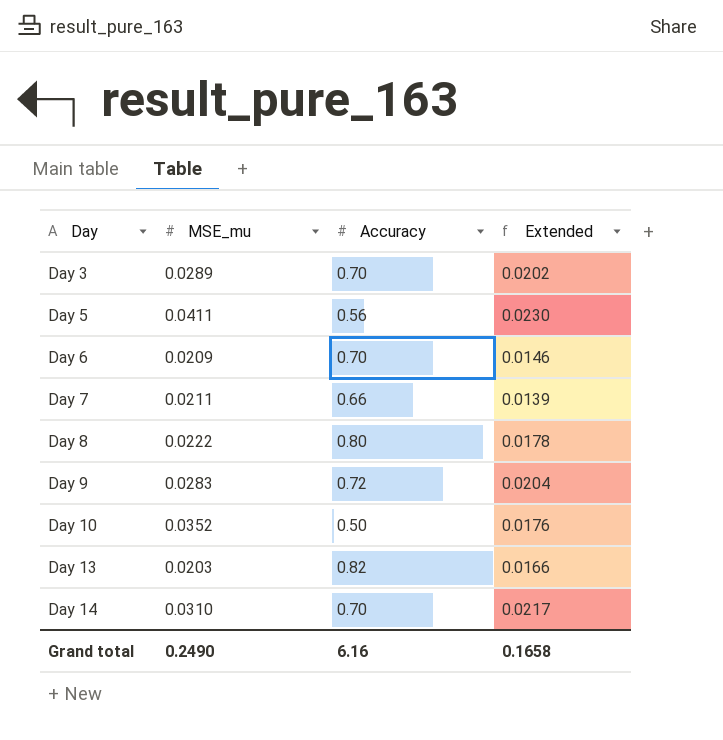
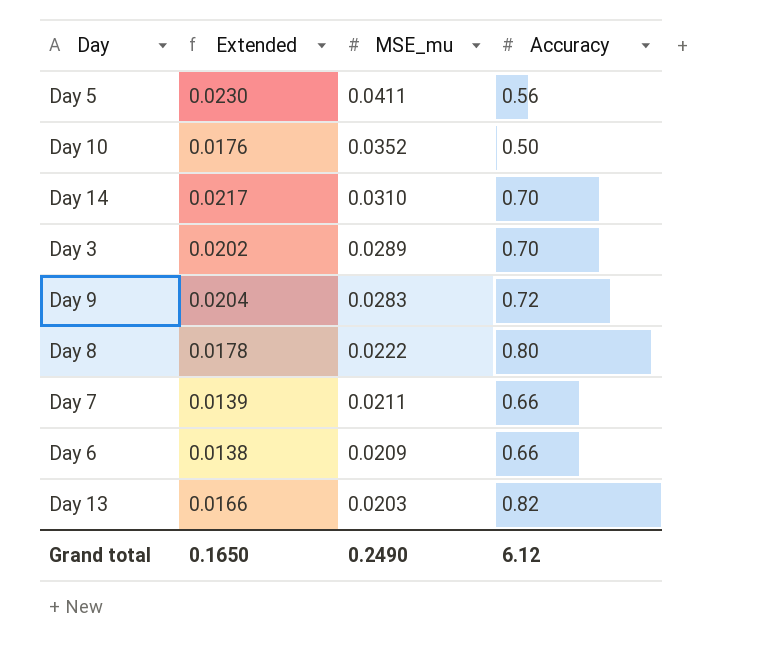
row order: Day ascending -> MSE_mu descending
column Extended | position: 4 -> 2
Day 6 | Extended: 0.0146 -> 0.0138
Day 6 | Accuracy: 0.70 -> 0.66
Grand total | Extended: 0.1658 -> 0.1650
Grand total | Accuracy: 6.16 -> 6.12

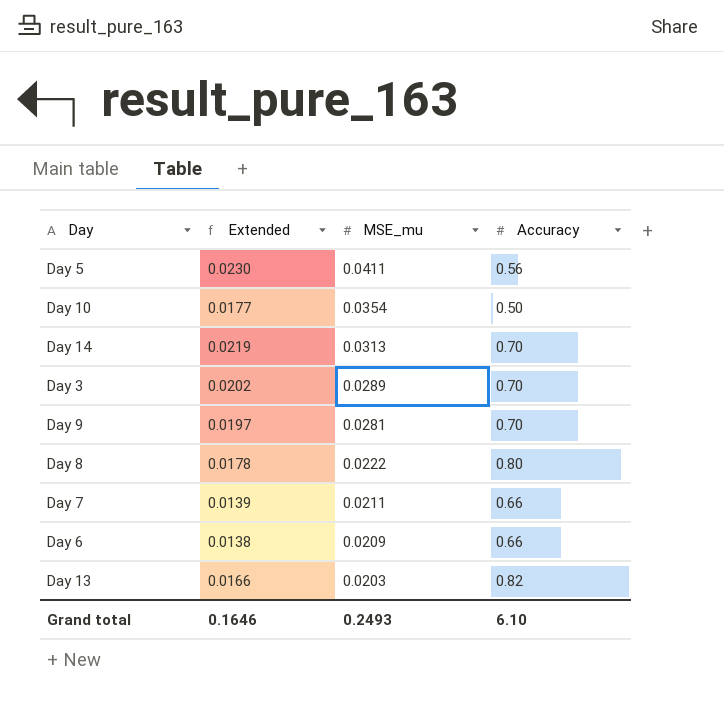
Day 10 | Extended: 0.0176 -> 0.0177
Day 10 | MSE_mu: 0.0352 -> 0.0354
Day 14 | Extended: 0.0217 -> 0.0219
Day 14 | MSE_mu: 0.0310 -> 0.0313
Day 9 | Extended: 0.0204 -> 0.0197
Day 9 | MSE_mu: 0.0283 -> 0.0281
Day 9 | Accuracy: 0.72 -> 0.70
Grand total | Extended: 0.1650 -> 0.1646
Grand total | MSE_mu: 0.2490 -> 0.2493
Grand total | Accuracy: 6.12 -> 6.10

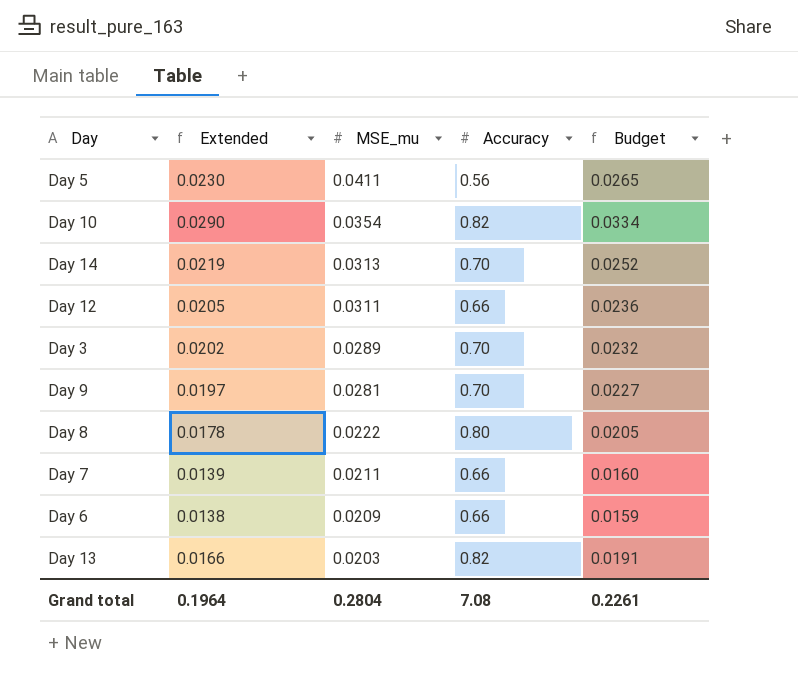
column Budget | formula: none -> [Extended] * 1.15
Day 10 | Extended: 0.0177 -> 0.0290
Day 10 | Accuracy: 0.50 -> 0.82
row Day 12: none -> 0.0205 | 0.0311 | 0.66 | 0.0236
Grand total | Extended: 0.1646 -> 0.1964
Grand total | MSE_mu: 0.2493 -> 0.2804
Grand total | Accuracy: 6.10 -> 7.08

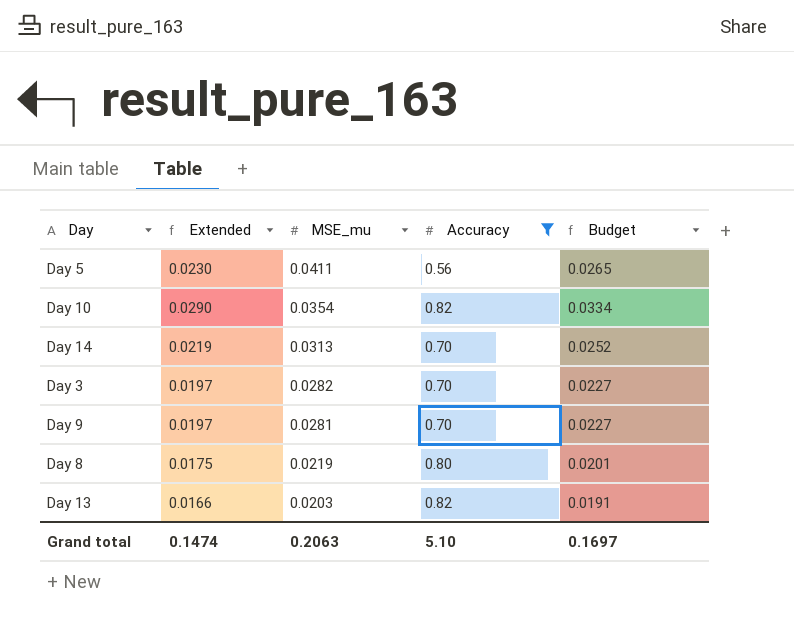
filter: none -> Accuracy != 0.66
Day 3 | Extended: 0.0202 -> 0.0197
Day 3 | MSE_mu: 0.0289 -> 0.0282
Day 3 | Budget: 0.0232 -> 0.0227
Day 8 | Extended: 0.0178 -> 0.0175
Day 8 | MSE_mu: 0.0222 -> 0.0219
Day 8 | Budget: 0.0205 -> 0.0201
Grand total | Extended: 0.1964 -> 0.1474
Grand total | MSE_mu: 0.2804 -> 0.2063
Grand total | Accuracy: 7.08 -> 5.10
Grand total | Budget: 0.2261 -> 0.1697

